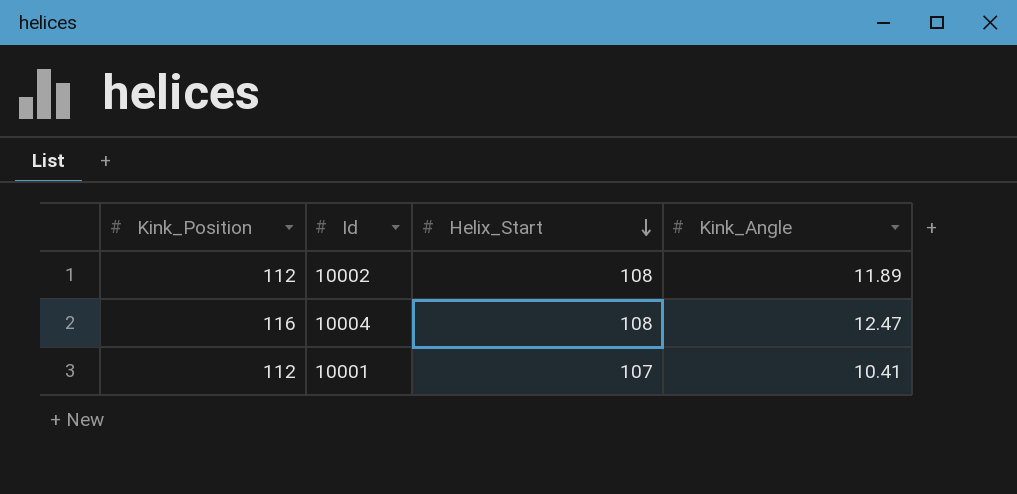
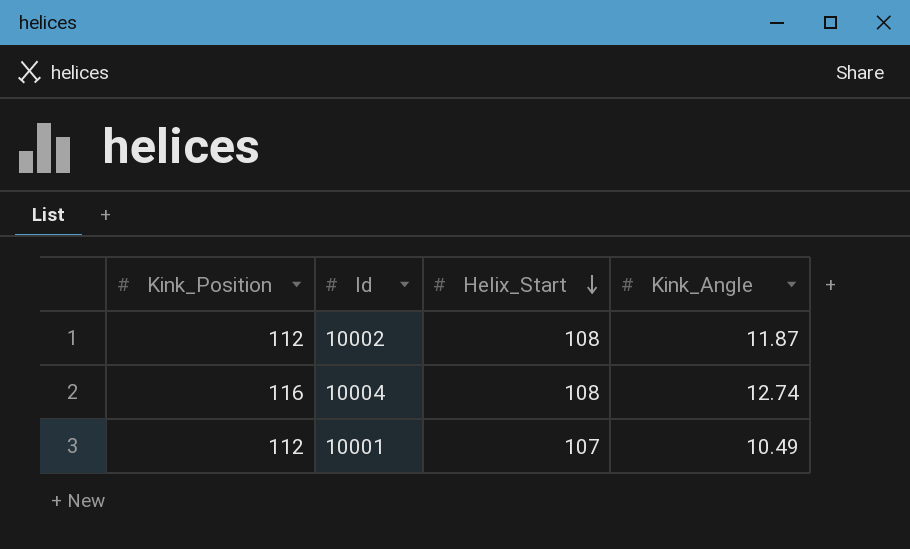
10002 | Kink_Angle: 11.89 -> 11.87
10004 | Kink_Angle: 12.47 -> 12.74
10001 | Kink_Angle: 10.41 -> 10.49

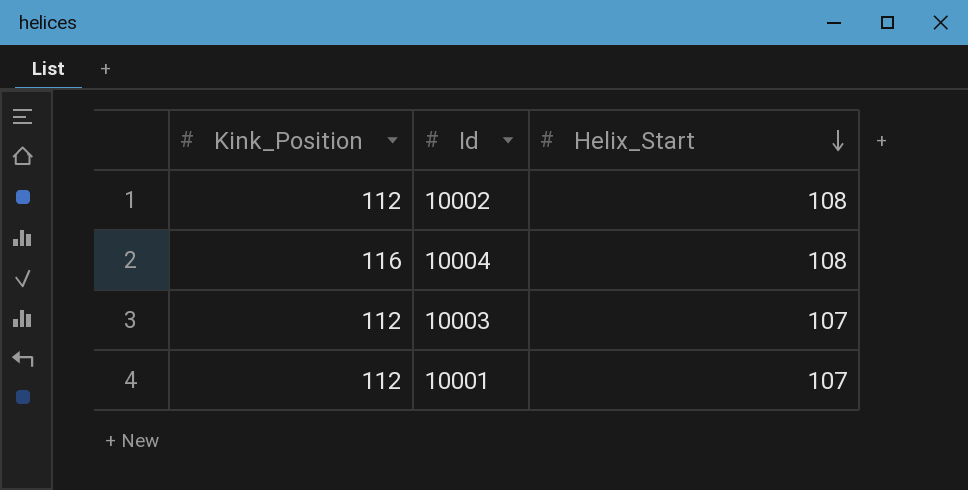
column Kink_Angle | position: 4 -> none
row 10003: none -> 112 | 107

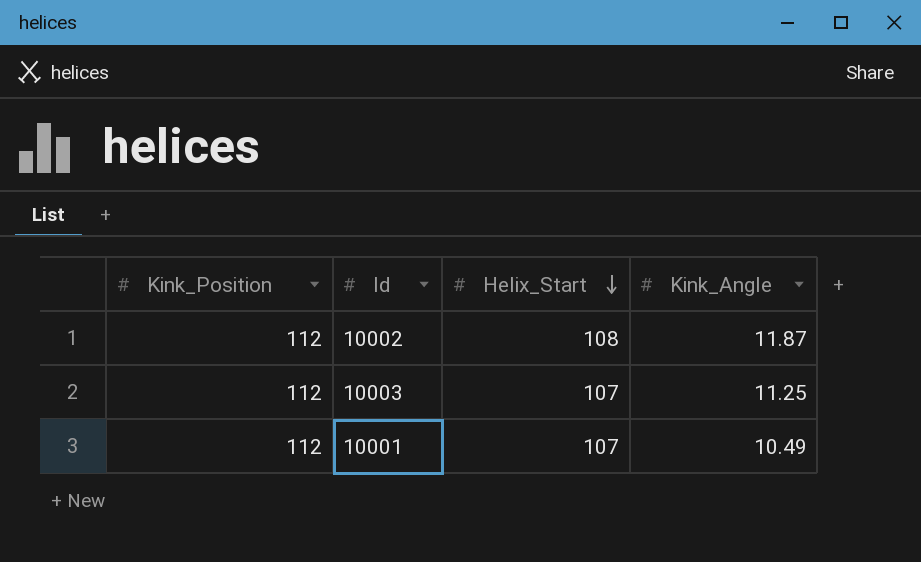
column Kink_Angle | position: none -> 4
row 10004: 116 | 108 -> none

